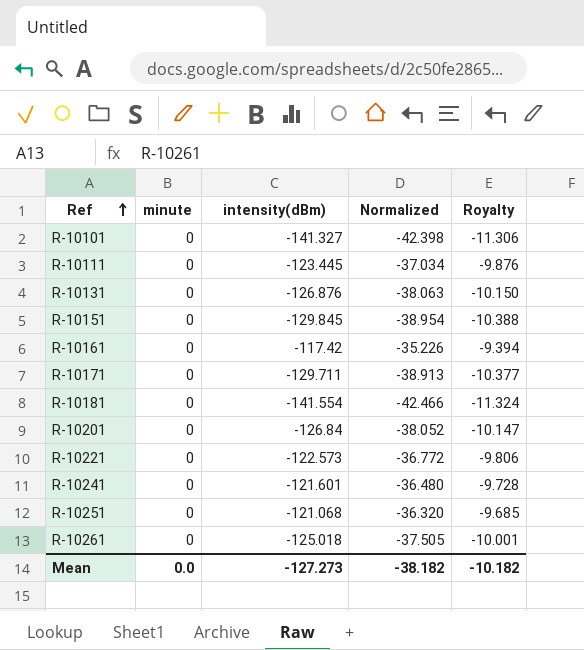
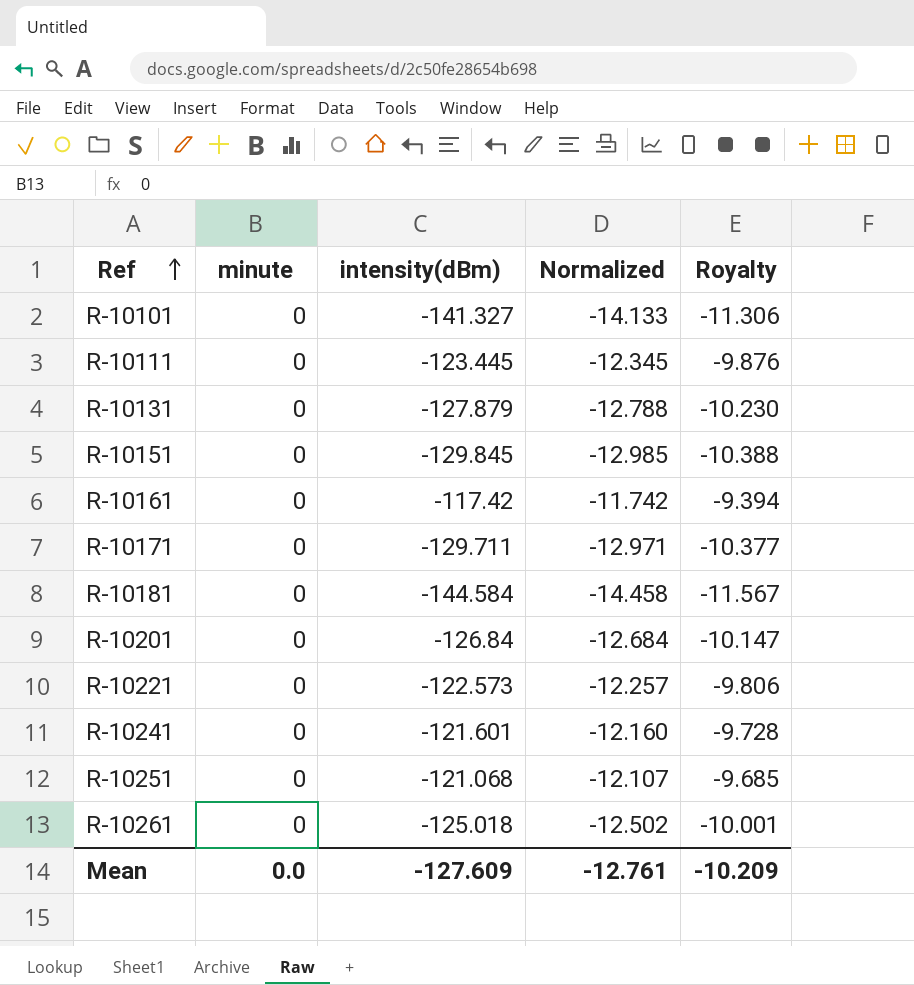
column Normalized | formula: [intensity(dBm)] * 0.3 -> [intensity(dBm)] * 0.1
R-10131 | intensity(dBm): -126.876 -> -127.879
R-10131 | Royalty: -10.150 -> -10.230
R-10181 | intensity(dBm): -141.554 -> -144.584
R-10181 | Royalty: -11.324 -> -11.567
Mean | intensity(dBm): -127.273 -> -127.609
Mean | Normalized: -38.182 -> -12.761
Mean | Royalty: -10.182 -> -10.209

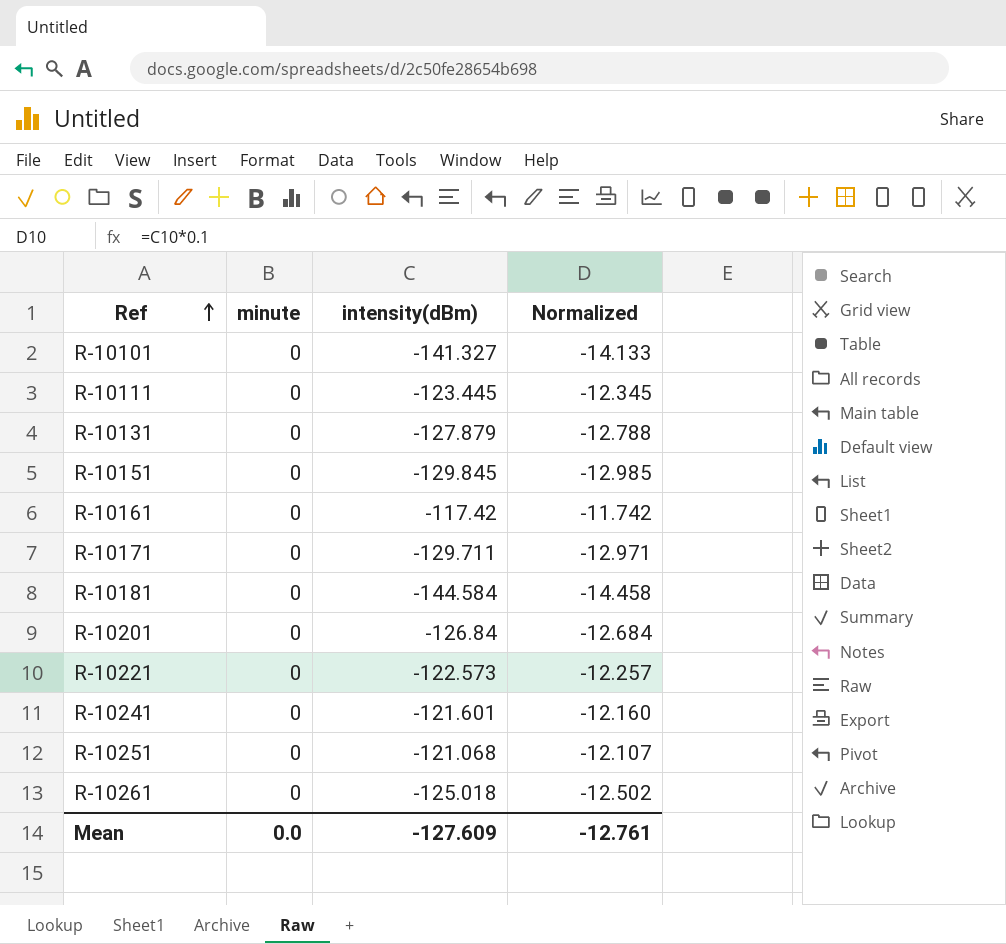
column Royalty | formula: [intensity(dBm)] * 0.08 -> none

